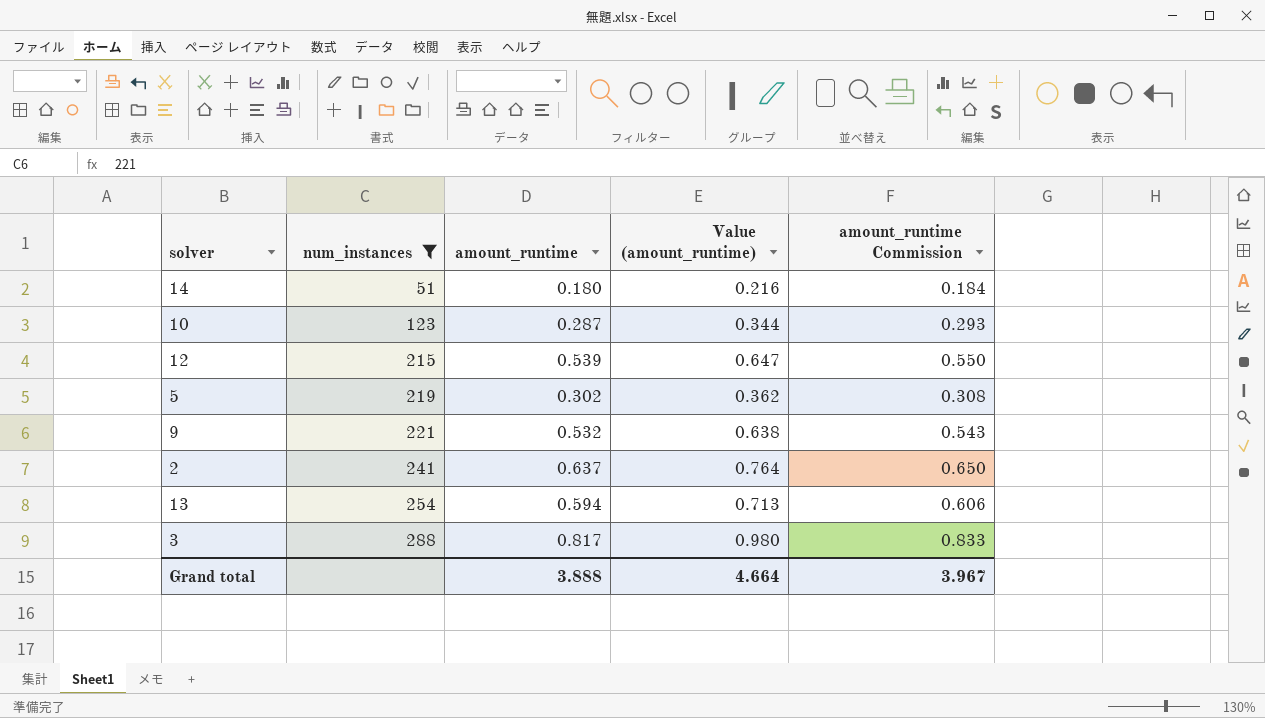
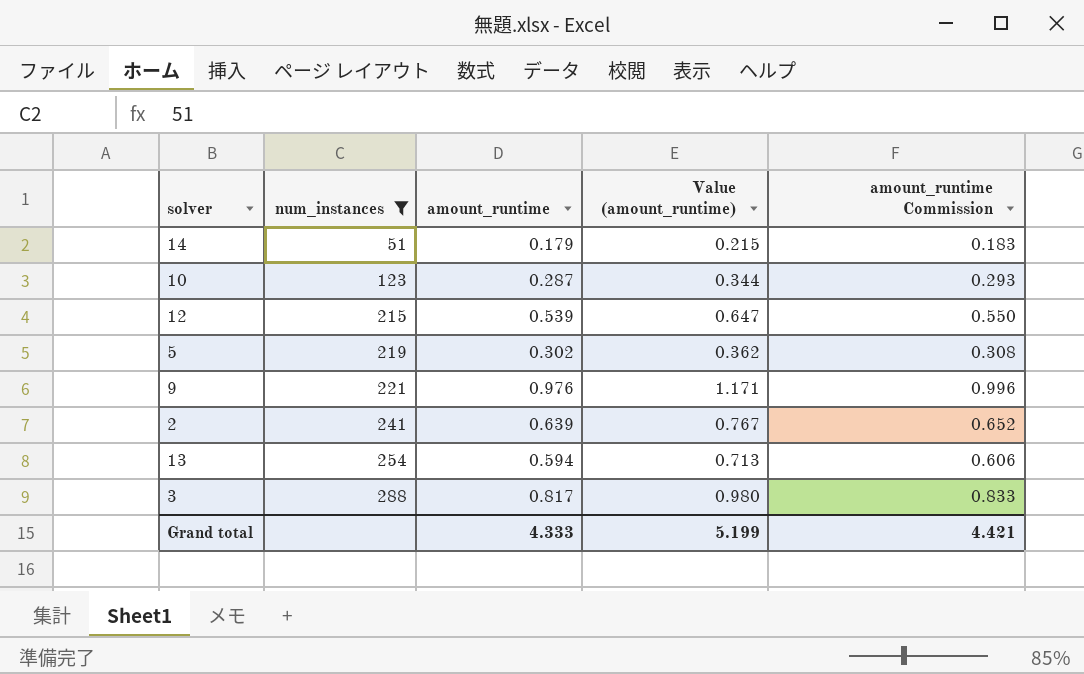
14 | amount_runtime: 0.180 -> 0.179
14 | Value (amount_runtime): 0.216 -> 0.215
14 | amount_runtime Commission: 0.184 -> 0.183
9 | amount_runtime: 0.532 -> 0.976
9 | Value (amount_runtime): 0.638 -> 1.171
9 | amount_runtime Commission: 0.543 -> 0.996
2 | amount_runtime: 0.637 -> 0.639
2 | Value (amount_runtime): 0.764 -> 0.767
2 | amount_runtime Commission: 0.650 -> 0.652
Grand total | amount_runtime: 3.888 -> 4.333
Grand total | Value (amount_runtime): 4.664 -> 5.199
Grand total | amount_runtime Commission: 3.967 -> 4.421

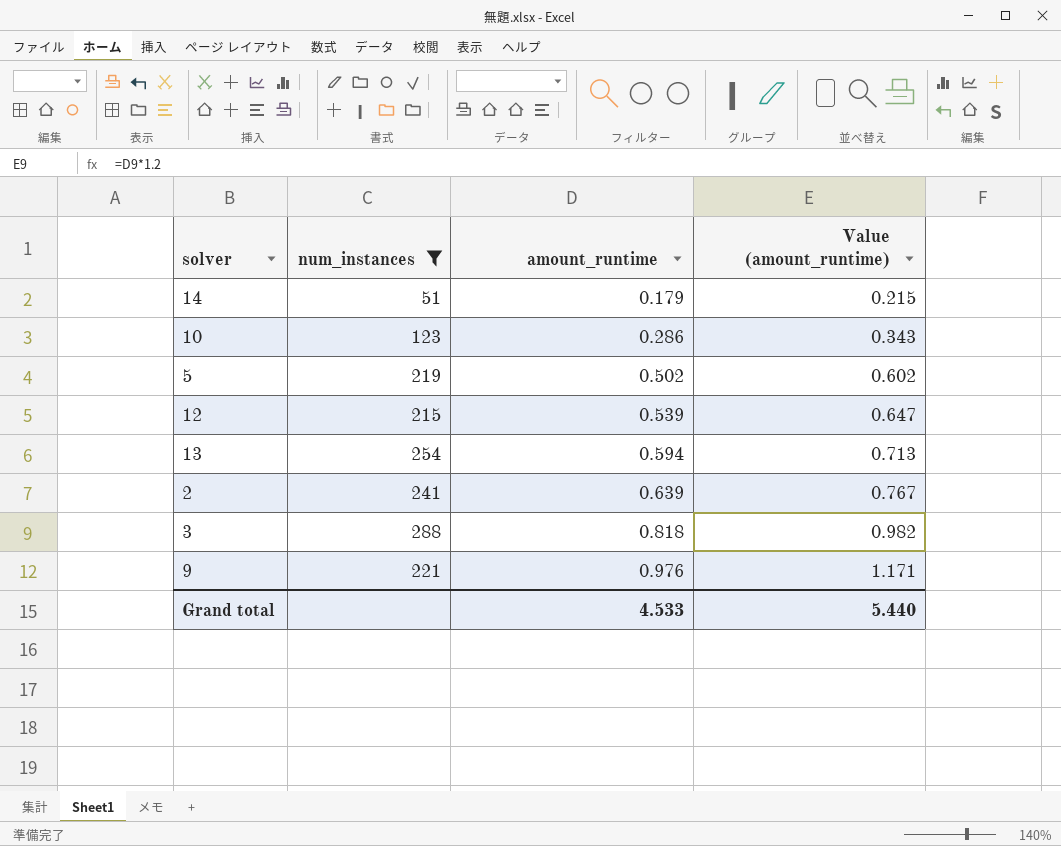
row order: num_instances ascending -> amount_runtime ascending
column amount_runtime Commission | formula: [amount_runtime] * 1.02 -> none
10 | amount_runtime: 0.287 -> 0.286
10 | Value (amount_runtime): 0.344 -> 0.343
5 | amount_runtime: 0.302 -> 0.502
5 | Value (amount_runtime): 0.362 -> 0.602
3 | amount_runtime: 0.817 -> 0.818
3 | Value (amount_runtime): 0.980 -> 0.982
Grand total | amount_runtime: 4.333 -> 4.533
Grand total | Value (amount_runtime): 5.199 -> 5.440

